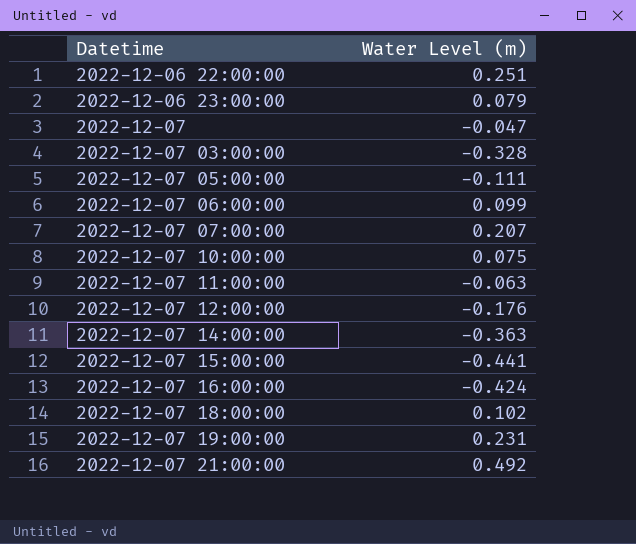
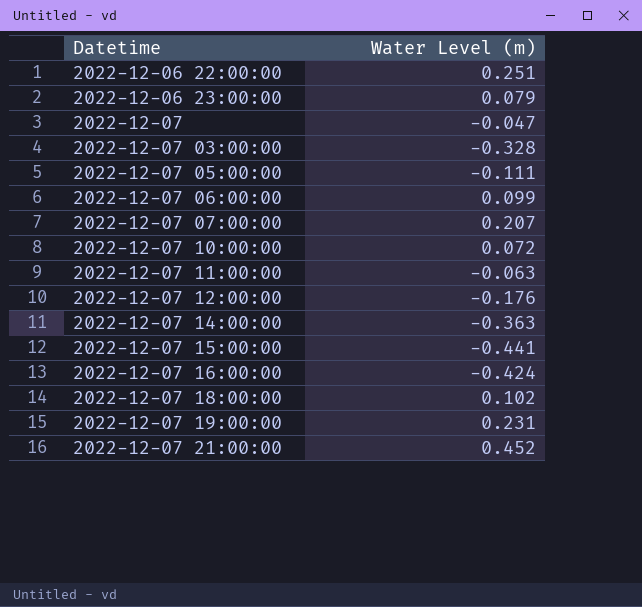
2022-12-07 10:00:00 | Water Level (m): 0.075 -> 0.072
2022-12-07 21:00:00 | Water Level (m): 0.492 -> 0.452

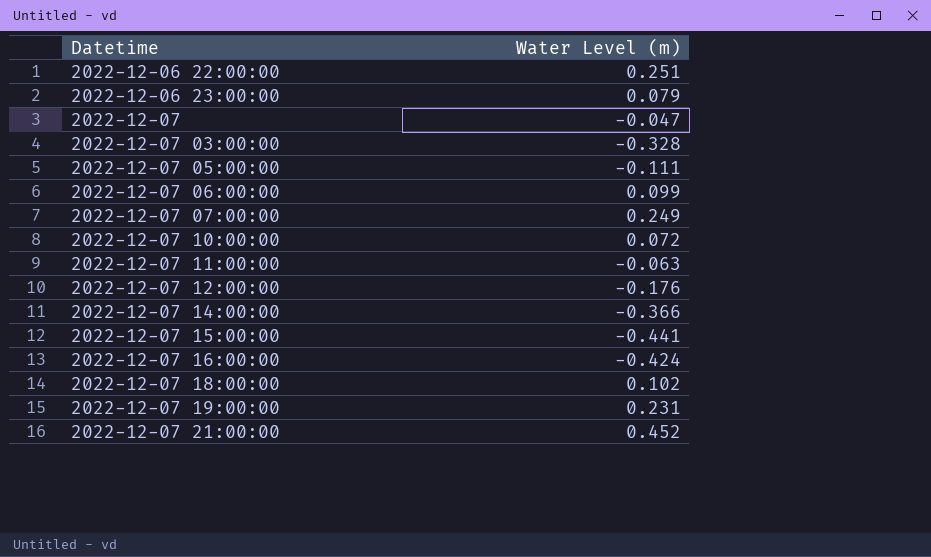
2022-12-07 07:00:00 | Water Level (m): 0.207 -> 0.249
2022-12-07 14:00:00 | Water Level (m): -0.363 -> -0.366

